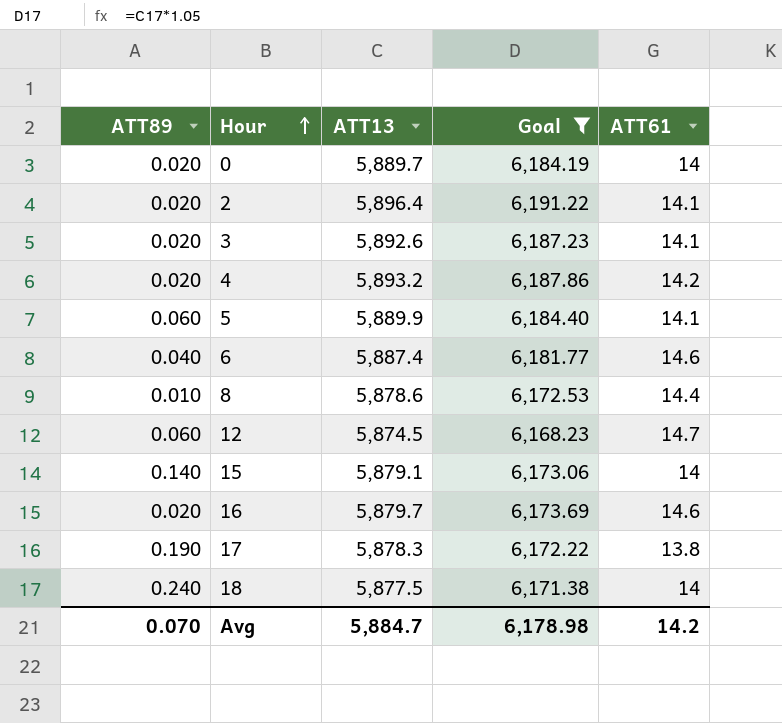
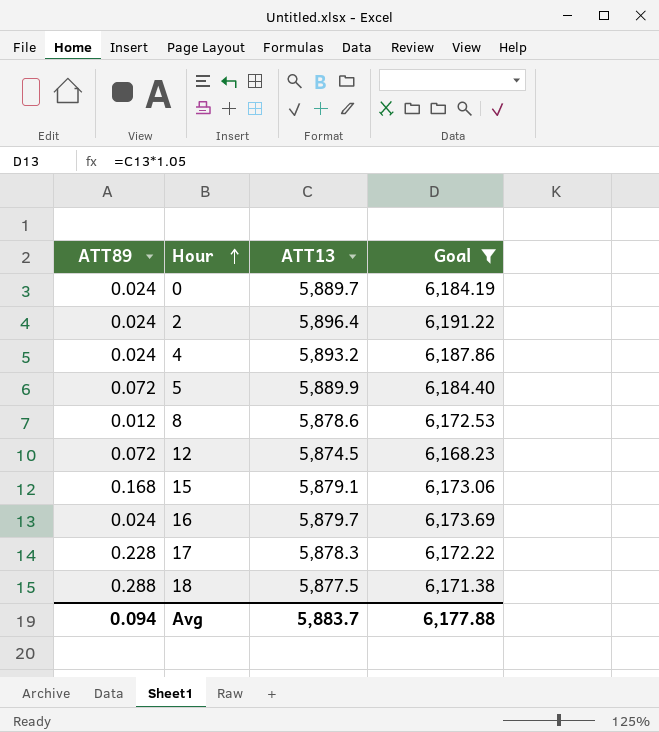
column ATT61 | position: 5 -> none
row 3: 0.020 | 5,892.6 | 6,187.23 | 14.1 -> none
row 6: 0.040 | 5,887.4 | 6,181.77 | 14.6 -> none
0 | ATT89: 0.020 -> 0.024
2 | ATT89: 0.020 -> 0.024
4 | ATT89: 0.020 -> 0.024
5 | ATT89: 0.060 -> 0.072
8 | ATT89: 0.010 -> 0.012
12 | ATT89: 0.060 -> 0.072
15 | ATT89: 0.140 -> 0.168
16 | ATT89: 0.020 -> 0.024
17 | ATT89: 0.190 -> 0.228
18 | ATT89: 0.240 -> 0.288
Avg | ATT89: 0.070 -> 0.094
Avg | ATT13: 5,884.7 -> 5,883.7
Avg | Goal: 6,178.98 -> 6,177.88

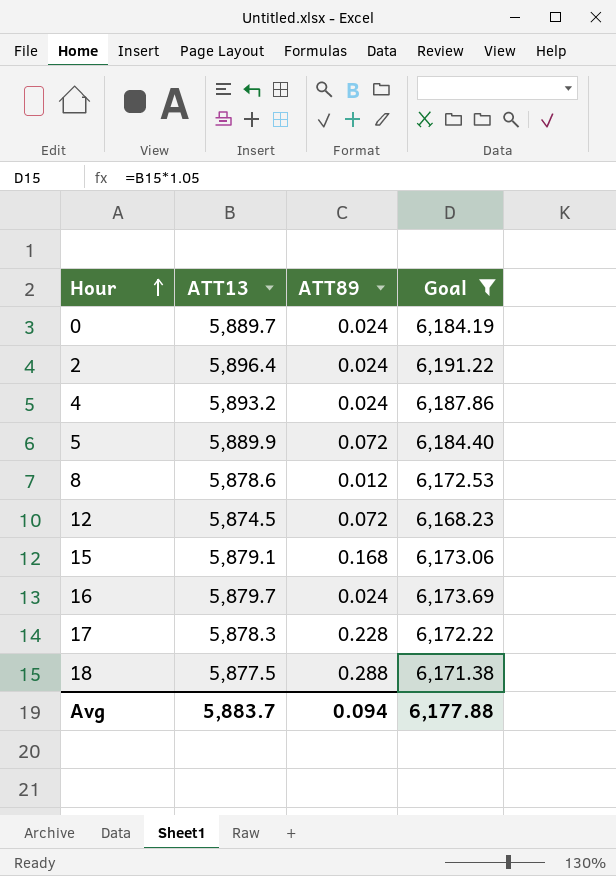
column ATT89 | position: 1 -> 3

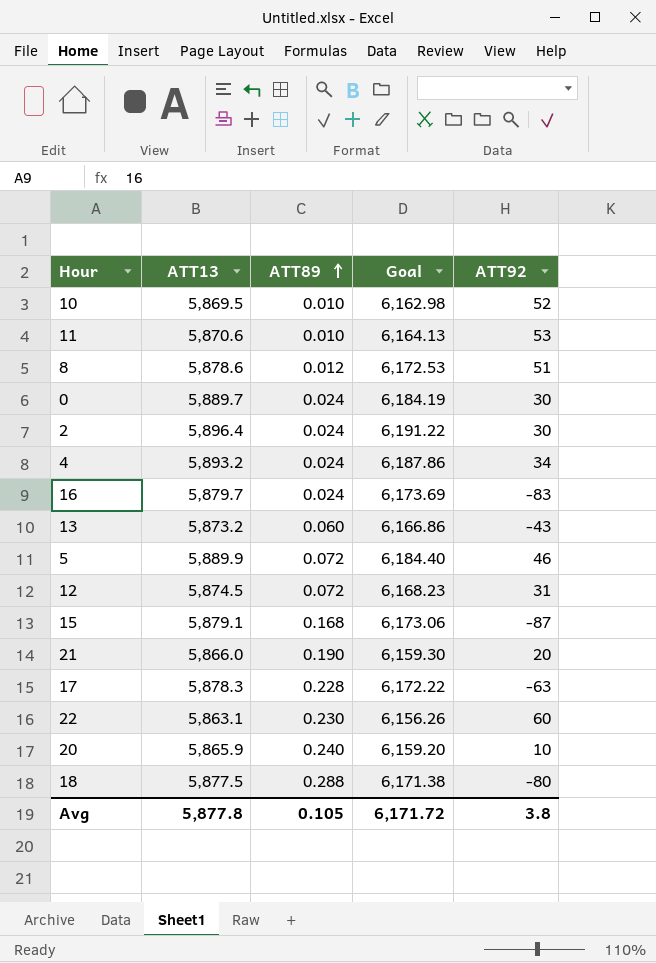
filter: Goal >= 6,168.23 -> none
row order: Hour ascending -> ATT89 ascending
column ATT92 | position: none -> 5
Avg | ATT13: 5,883.7 -> 5,877.8
Avg | ATT89: 0.094 -> 0.105
Avg | Goal: 6,177.88 -> 6,171.72

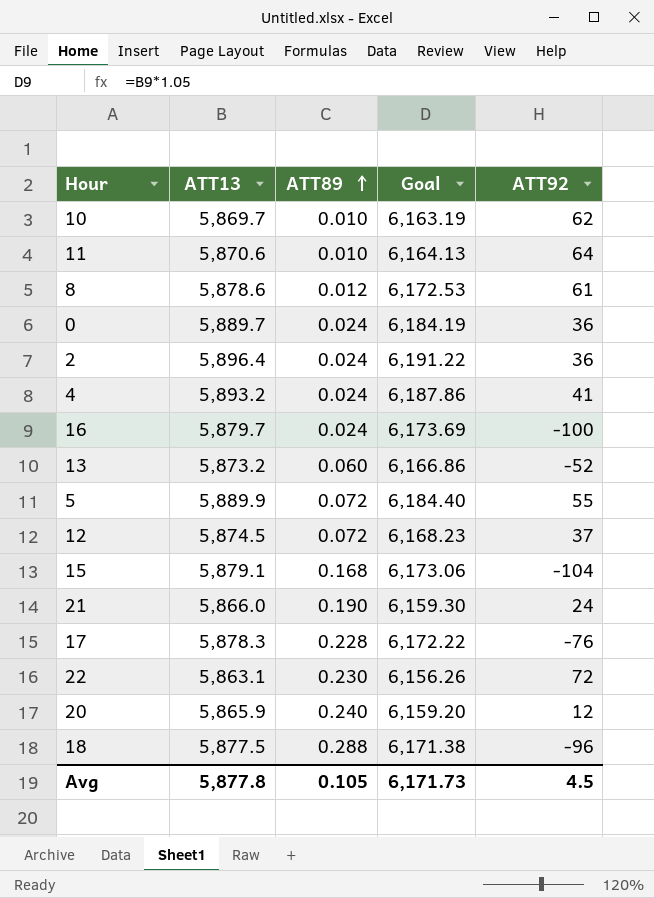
10 | ATT13: 5,869.5 -> 5,869.7
10 | Goal: 6,162.98 -> 6,163.19
10 | ATT92: 52 -> 62
11 | ATT92: 53 -> 64
8 | ATT92: 51 -> 61
0 | ATT92: 30 -> 36
2 | ATT92: 30 -> 36
4 | ATT92: 34 -> 41
16 | ATT92: -83 -> -100
13 | ATT92: -43 -> -52
5 | ATT92: 46 -> 55
12 | ATT92: 31 -> 37
15 | ATT92: -87 -> -104
21 | ATT92: 20 -> 24
17 | ATT92: -63 -> -76
22 | ATT92: 60 -> 72
20 | ATT92: 10 -> 12
18 | ATT92: -80 -> -96
Avg | Goal: 6,171.72 -> 6,171.73
Avg | ATT92: 3.8 -> 4.5

